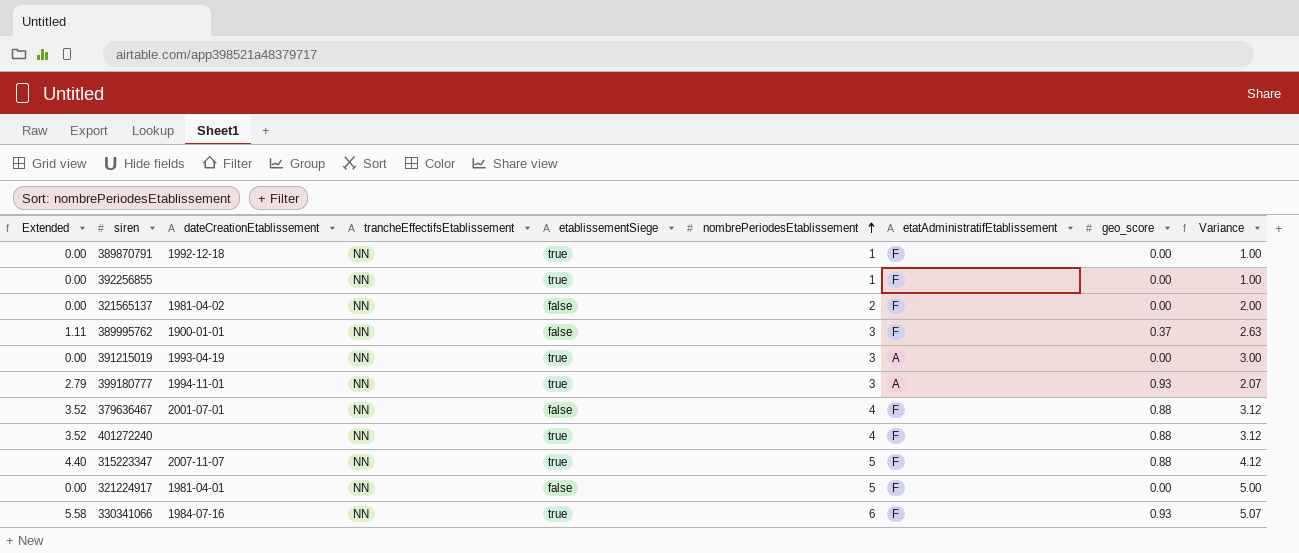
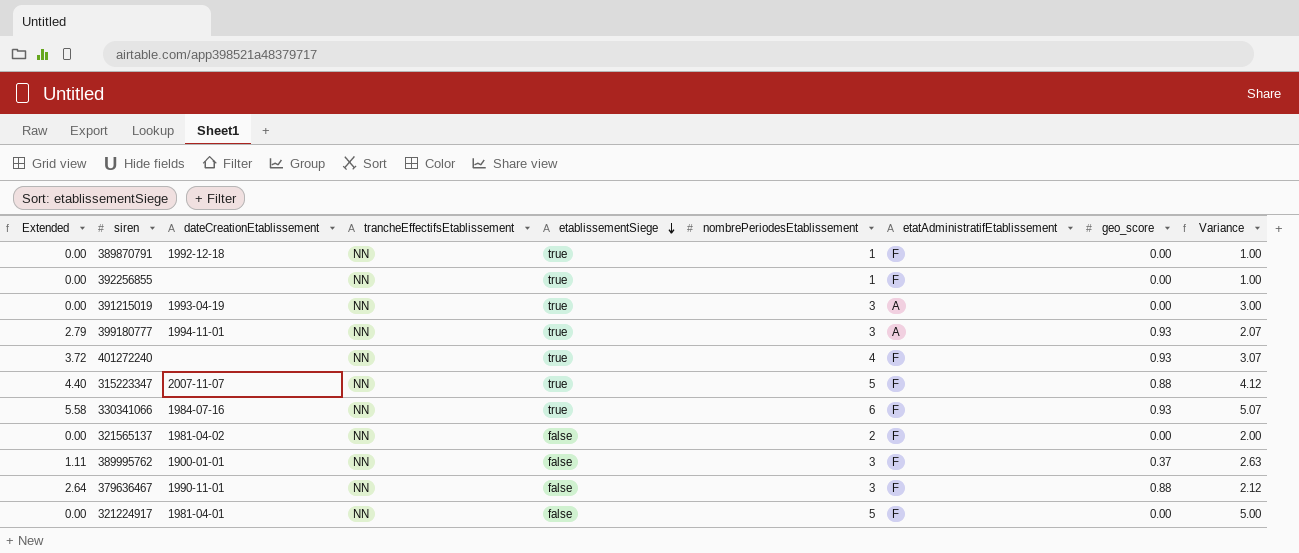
row order: nombrePeriodesEtablissement ascending -> etablissementSiege descending
401272240 | Extended: 3.52 -> 3.72
401272240 | geo_score: 0.88 -> 0.93
401272240 | Variance: 3.12 -> 3.07
379636467 | Extended: 3.52 -> 2.64
379636467 | dateCreationEtablissement: 2001-07-01 -> 1990-11-01
379636467 | nombrePeriodesEtablissement: 4 -> 3
379636467 | Variance: 3.12 -> 2.12

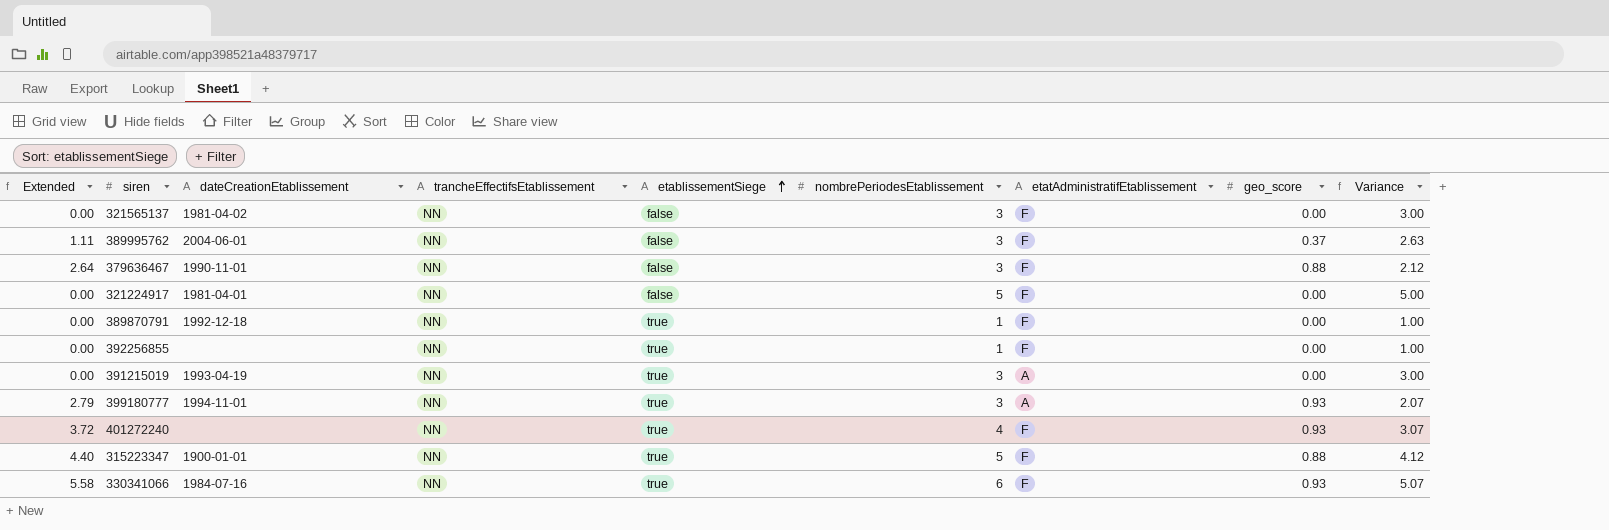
row order: etablissementSiege descending -> etablissementSiege ascending
321565137 | nombrePeriodesEtablissement: 2 -> 3
321565137 | Variance: 2.00 -> 3.00
389995762 | dateCreationEtablissement: 1900-01-01 -> 2004-06-01
315223347 | dateCreationEtablissement: 2007-11-07 -> 1900-01-01

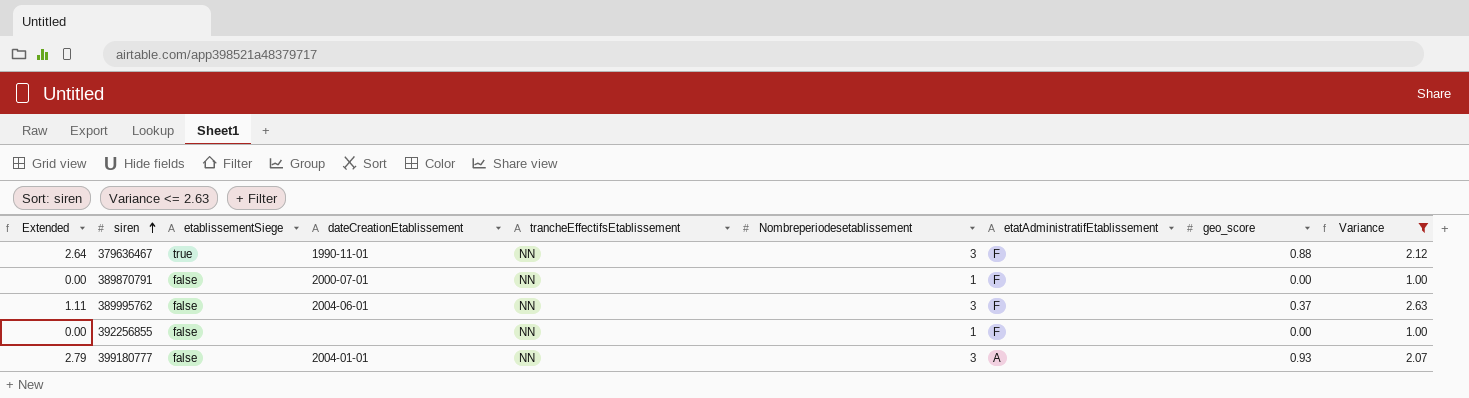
filter: none -> Variance <= 2.63
row order: etablissementSiege ascending -> siren ascending
column etablissementSiege | position: 5 -> 3
column name: nombrePeriodesEtablissement -> Nombreperiodesetablissement
379636467 | etablissementSiege: false -> true
389870791 | etablissementSiege: true -> false
389870791 | dateCreationEtablissement: 1992-12-18 -> 2000-07-01
392256855 | etablissementSiege: true -> false
399180777 | etablissementSiege: true -> false
399180777 | dateCreationEtablissement: 1994-11-01 -> 2004-01-01

